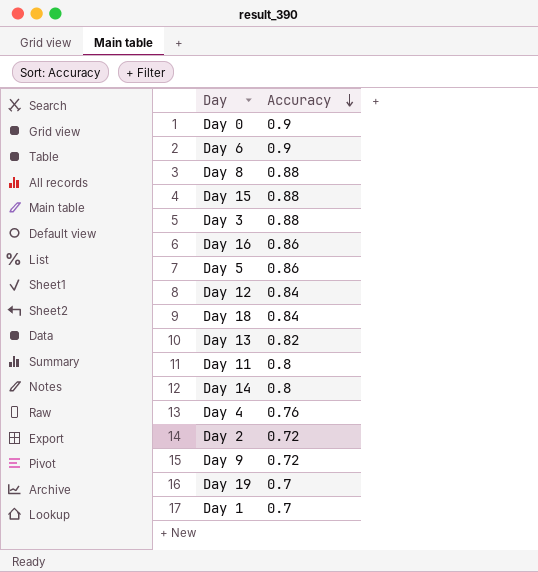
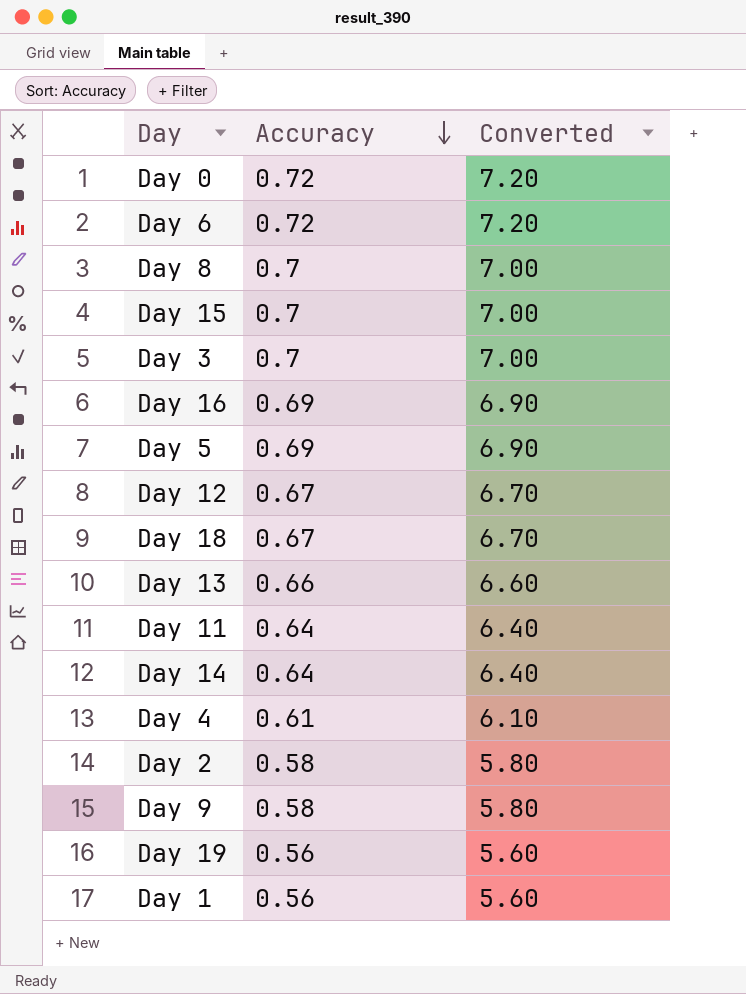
column Converted | formula: none -> [Accuracy] * 10
Day 0 | Accuracy: 0.9 -> 0.72
Day 6 | Accuracy: 0.9 -> 0.72
Day 8 | Accuracy: 0.88 -> 0.7
Day 15 | Accuracy: 0.88 -> 0.7
Day 3 | Accuracy: 0.88 -> 0.7
Day 16 | Accuracy: 0.86 -> 0.69
Day 5 | Accuracy: 0.86 -> 0.69
Day 12 | Accuracy: 0.84 -> 0.67
Day 18 | Accuracy: 0.84 -> 0.67
Day 13 | Accuracy: 0.82 -> 0.66
Day 11 | Accuracy: 0.8 -> 0.64
Day 14 | Accuracy: 0.8 -> 0.64
Day 4 | Accuracy: 0.76 -> 0.61
Day 2 | Accuracy: 0.72 -> 0.58
Day 9 | Accuracy: 0.72 -> 0.58
Day 19 | Accuracy: 0.7 -> 0.56
Day 1 | Accuracy: 0.7 -> 0.56

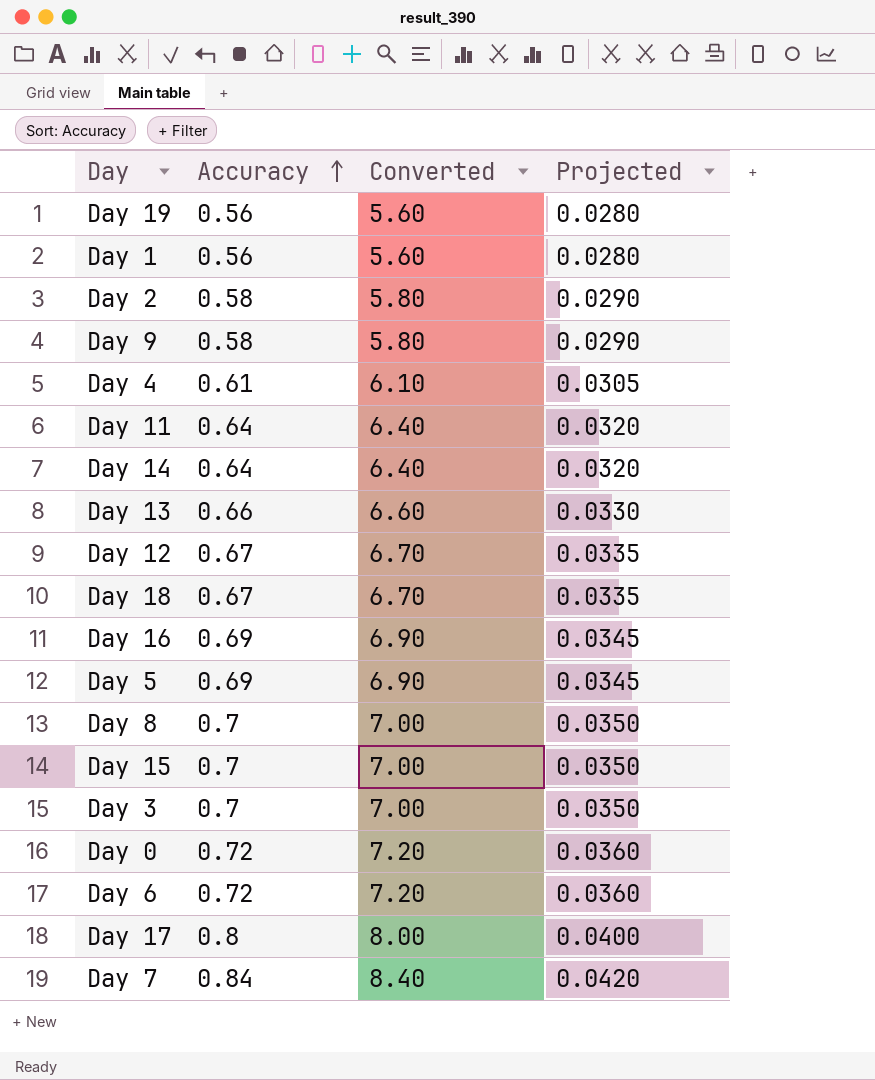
row order: Accuracy descending -> Accuracy ascending
column Projected | formula: none -> [Accuracy] * 0.05
row Day 17: none -> 0.8 | 8.00 | 0.0400
row Day 7: none -> 0.84 | 8.40 | 0.0420

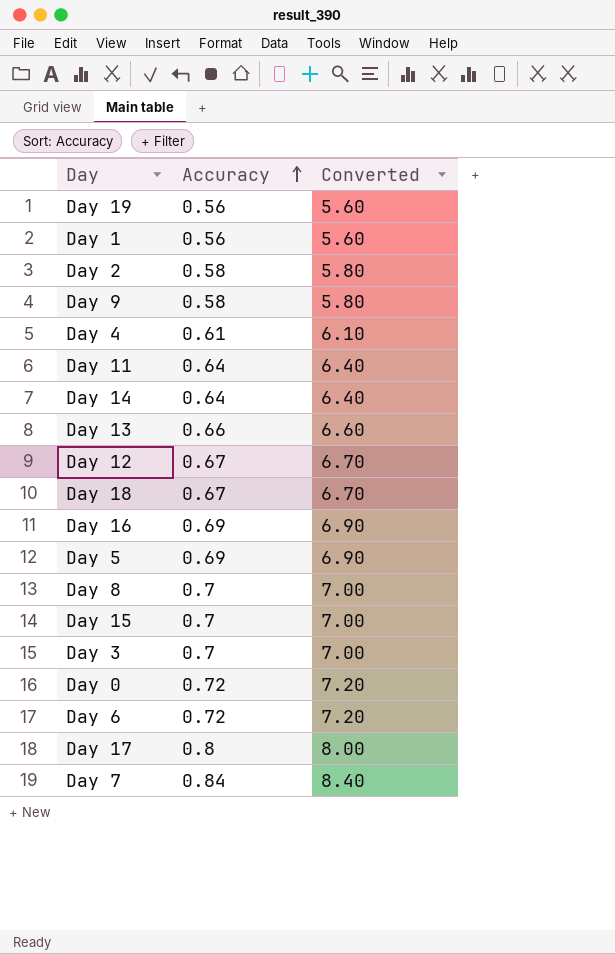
column Projected | formula: [Accuracy] * 0.05 -> none

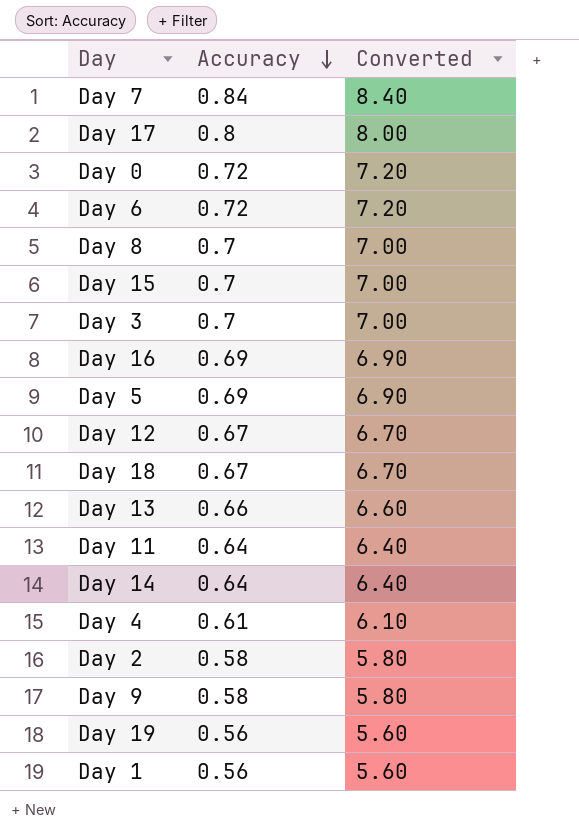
row order: Accuracy ascending -> Accuracy descending

